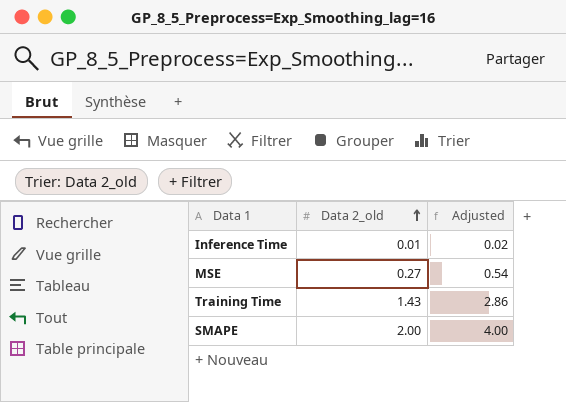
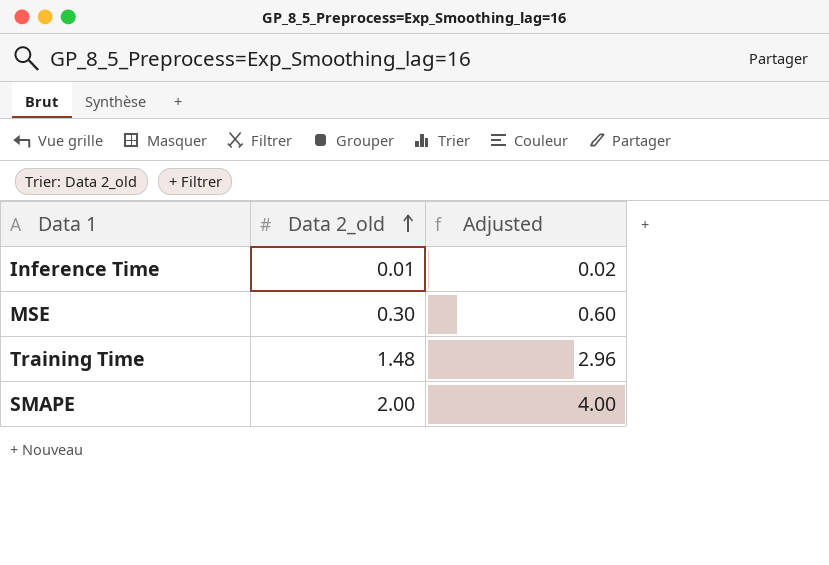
MSE | Data 2_old: 0.27 -> 0.30
MSE | Adjusted: 0.54 -> 0.60
Training Time | Data 2_old: 1.43 -> 1.48
Training Time | Adjusted: 2.86 -> 2.96

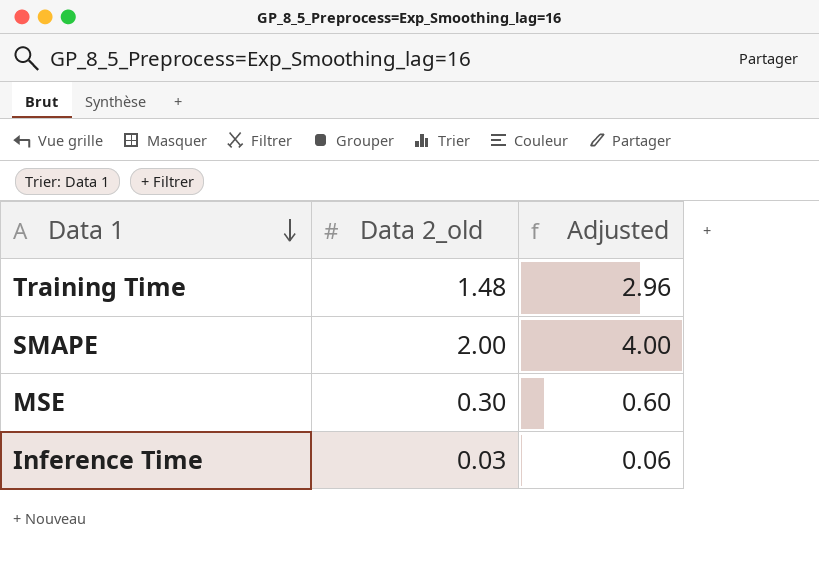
row order: Data 2_old ascending -> Data 1 descending
Inference Time | Data 2_old: 0.01 -> 0.03
Inference Time | Adjusted: 0.02 -> 0.06

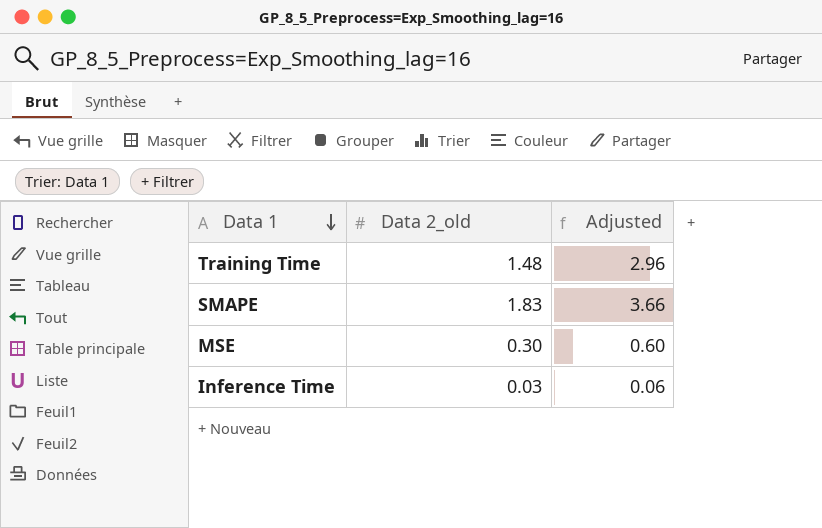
SMAPE | Data 2_old: 2.00 -> 1.83
SMAPE | Adjusted: 4.00 -> 3.66

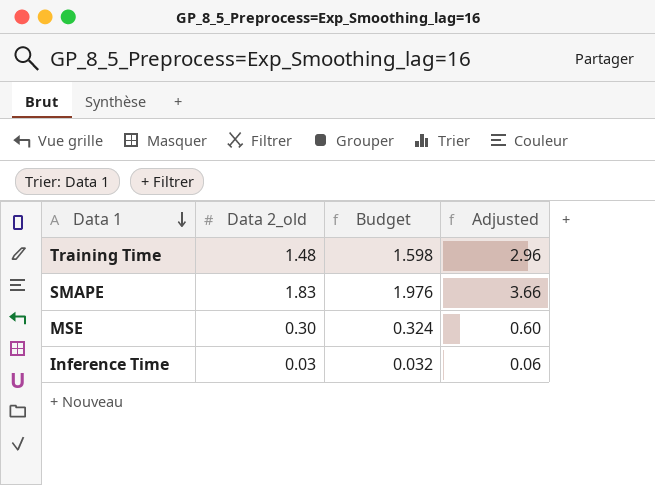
column Budget | formula: none -> [Data 2_old] * 1.08

